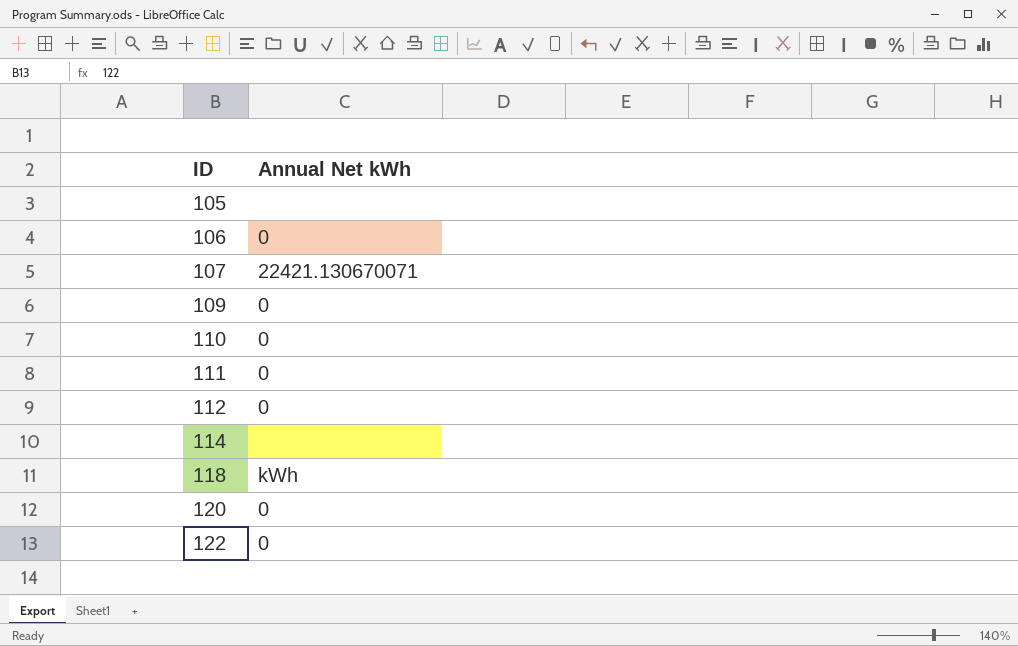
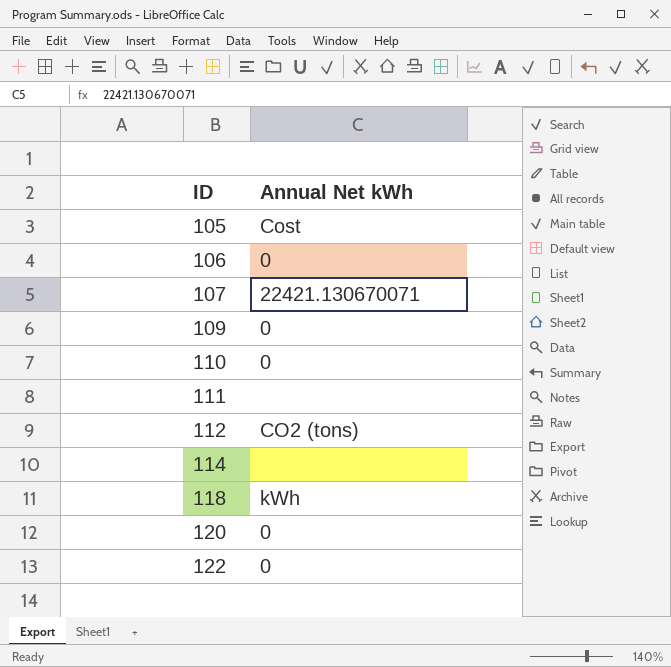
105 | Annual Net kWh: none -> Cost
111 | Annual Net kWh: 0 -> none
112 | Annual Net kWh: 0 -> CO2 (tons)

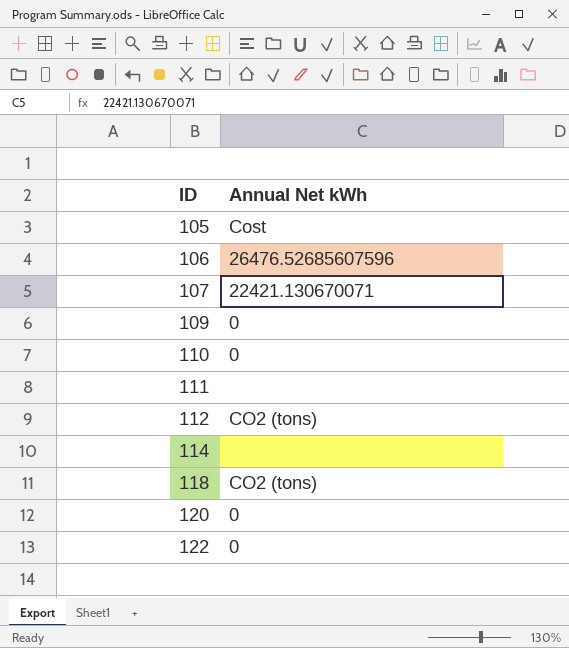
106 | Annual Net kWh: 0 -> 26476.52685607596
118 | Annual Net kWh: kWh -> CO2 (tons)

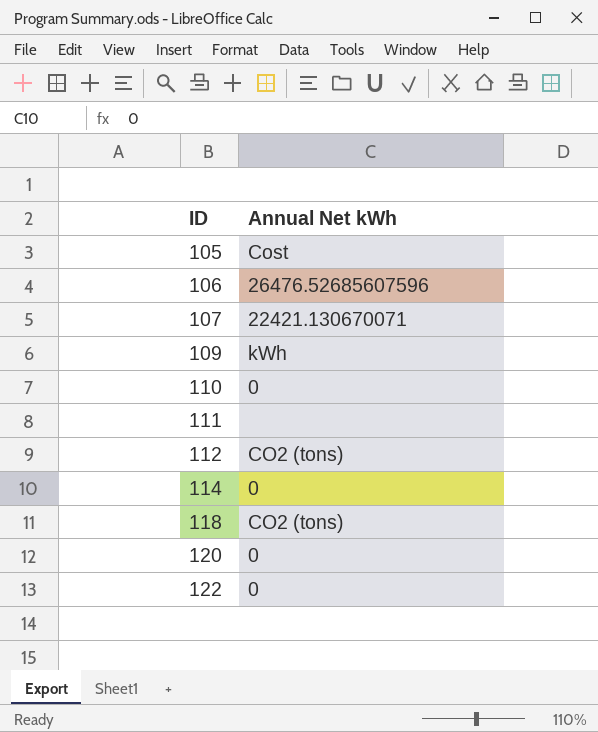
109 | Annual Net kWh: 0 -> kWh
114 | Annual Net kWh: none -> 0

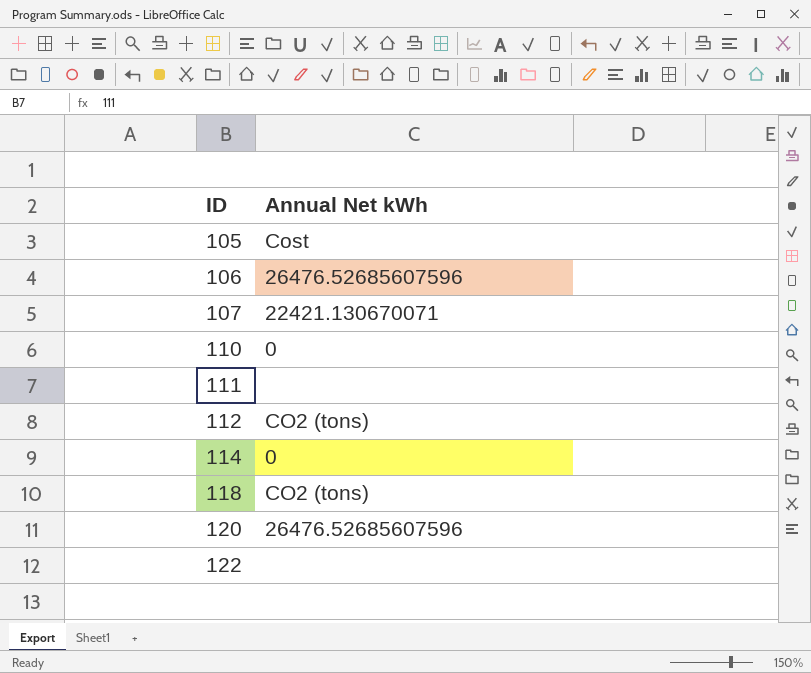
row 109: kWh -> none
120 | Annual Net kWh: 0 -> 26476.52685607596
122 | Annual Net kWh: 0 -> none

